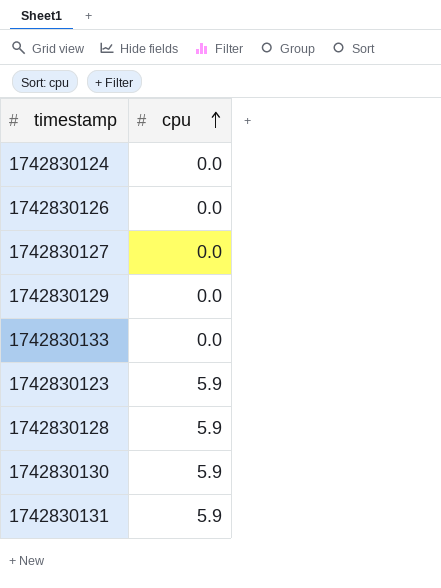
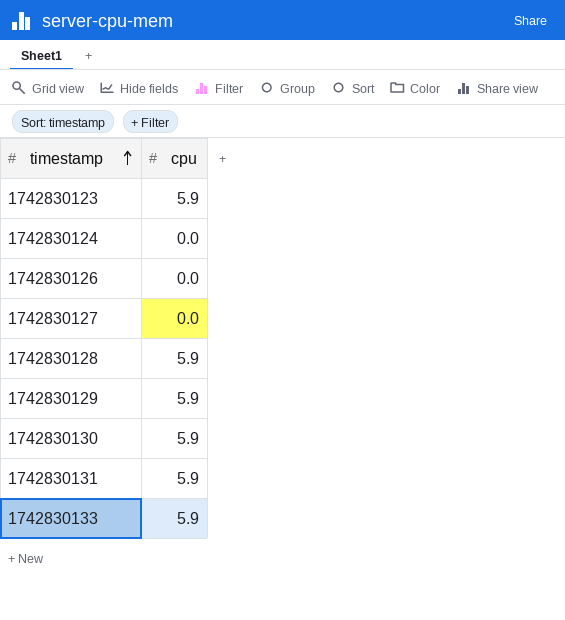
row order: cpu ascending -> timestamp ascending
1742830129 | cpu: 0.0 -> 5.9
1742830133 | cpu: 0.0 -> 5.9

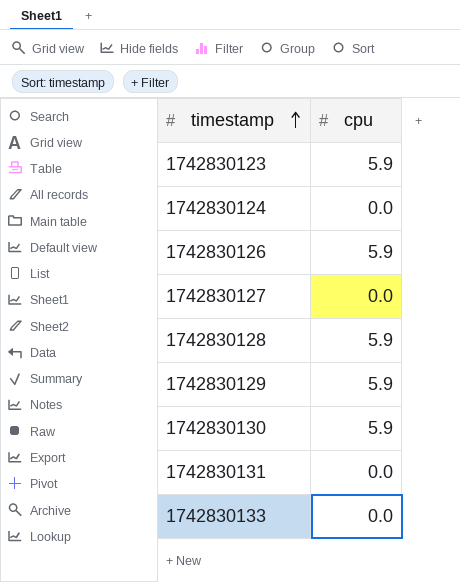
1742830126 | cpu: 0.0 -> 5.9
1742830131 | cpu: 5.9 -> 0.0
1742830133 | cpu: 5.9 -> 0.0

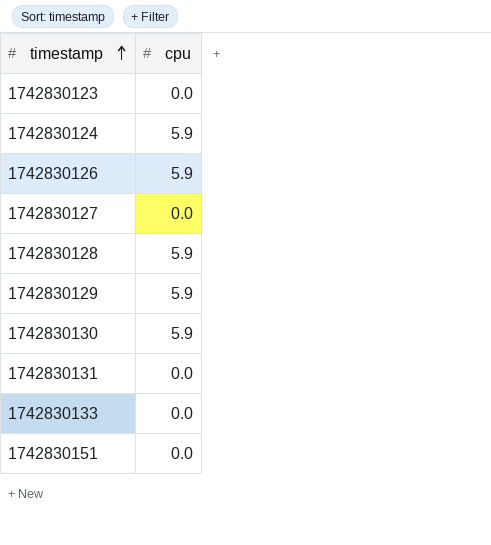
1742830123 | cpu: 5.9 -> 0.0
1742830124 | cpu: 0.0 -> 5.9
row 1742830151: none -> 0.0

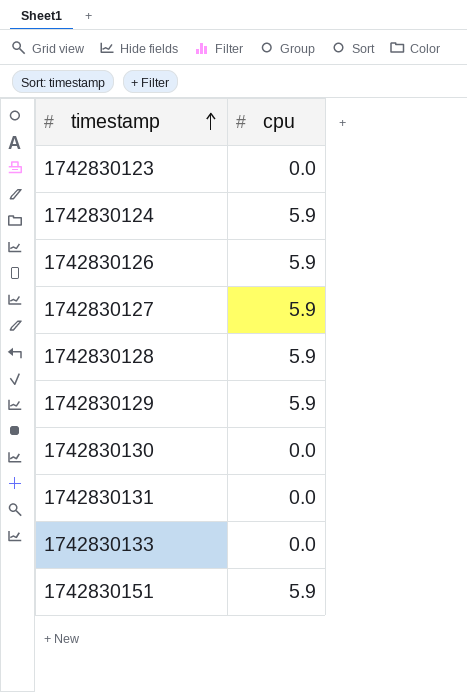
1742830127 | cpu: 0.0 -> 5.9
1742830130 | cpu: 5.9 -> 0.0
1742830151 | cpu: 0.0 -> 5.9

